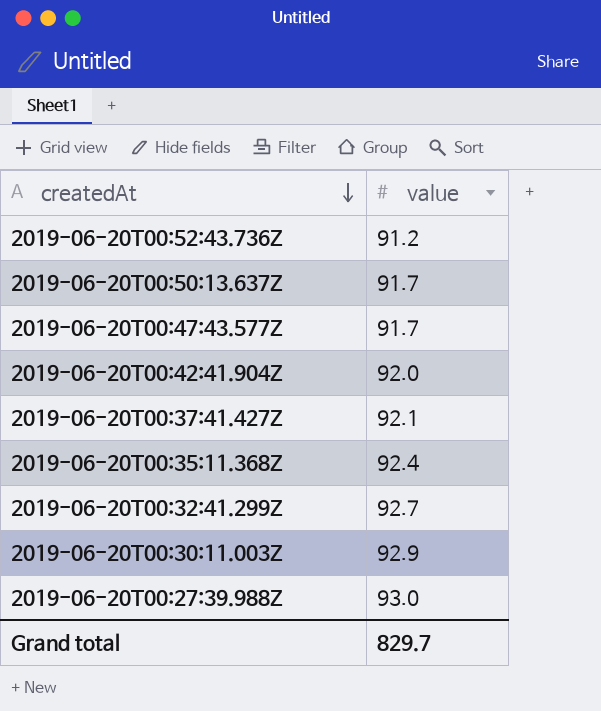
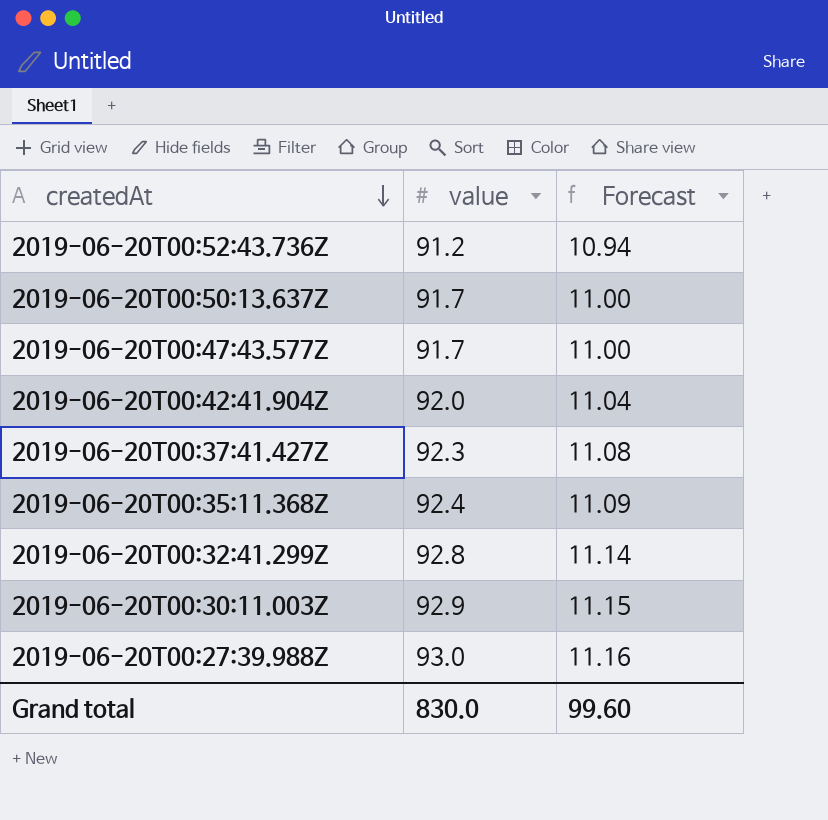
column Forecast | formula: none -> [value] * 0.12
2019-06-20T00:37:41.427Z | value: 92.1 -> 92.3
2019-06-20T00:32:41.299Z | value: 92.7 -> 92.8
Grand total | value: 829.7 -> 830.0

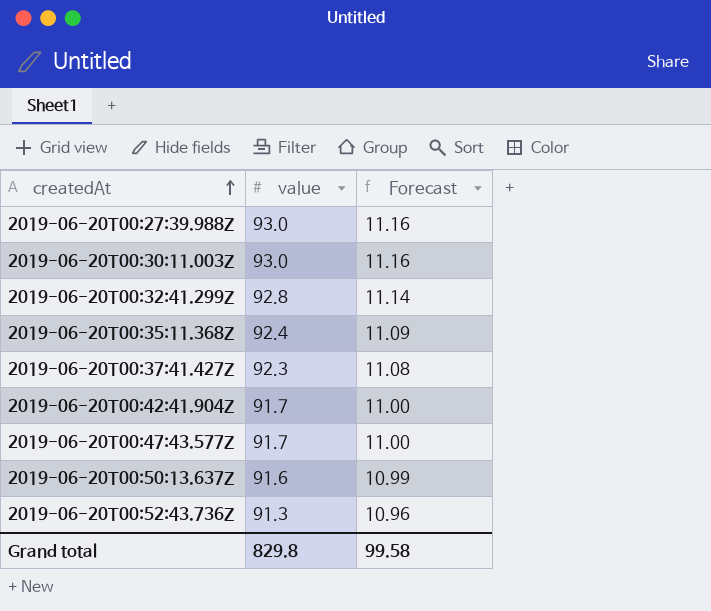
row order: createdAt descending -> createdAt ascending
2019-06-20T00:30:11.003Z | value: 92.9 -> 93.0
2019-06-20T00:30:11.003Z | Forecast: 11.15 -> 11.16
2019-06-20T00:42:41.904Z | value: 92.0 -> 91.7
2019-06-20T00:42:41.904Z | Forecast: 11.04 -> 11.00
2019-06-20T00:50:13.637Z | value: 91.7 -> 91.6
2019-06-20T00:50:13.637Z | Forecast: 11.00 -> 10.99
2019-06-20T00:52:43.736Z | value: 91.2 -> 91.3
2019-06-20T00:52:43.736Z | Forecast: 10.94 -> 10.96
Grand total | value: 830.0 -> 829.8
Grand total | Forecast: 99.60 -> 99.58

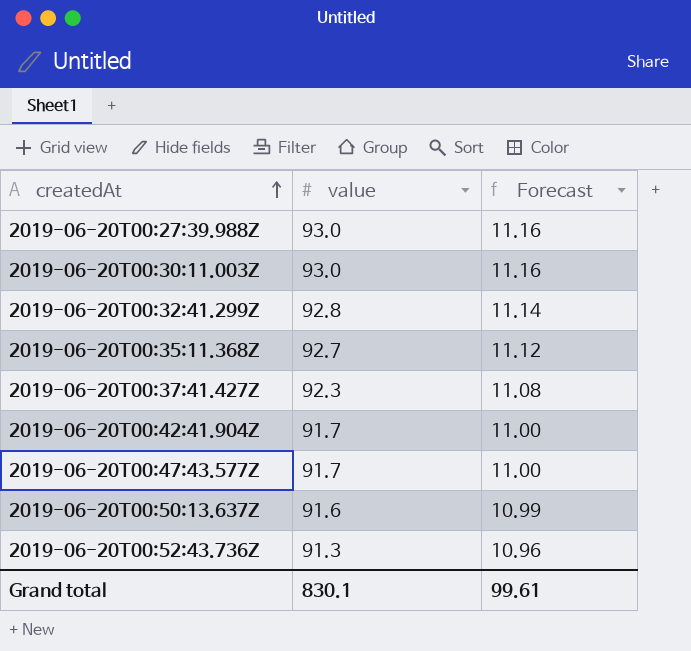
2019-06-20T00:35:11.368Z | value: 92.4 -> 92.7
2019-06-20T00:35:11.368Z | Forecast: 11.09 -> 11.12
Grand total | value: 829.8 -> 830.1
Grand total | Forecast: 99.58 -> 99.61

